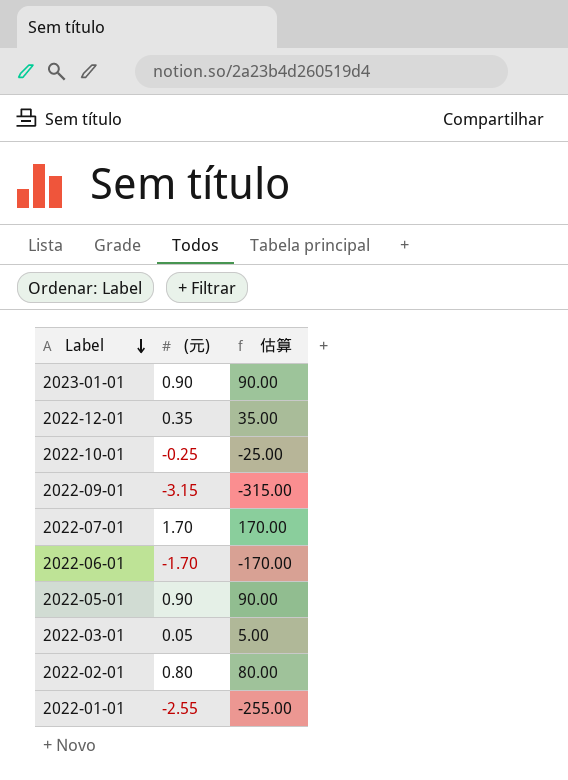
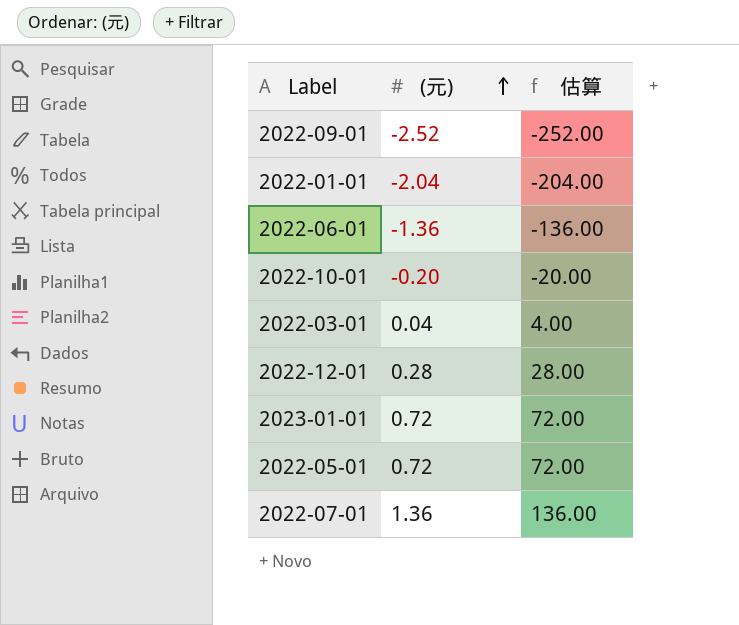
row order: Label descending -> (元) ascending
row 2022-02-01: 0.80 | 80.00 -> none
2022-09-01 | (元): -3.15 -> -2.52
2022-09-01 | 估算: -315.00 -> -252.00
2022-01-01 | (元): -2.55 -> -2.04
2022-01-01 | 估算: -255.00 -> -204.00
2022-06-01 | (元): -1.70 -> -1.36
2022-06-01 | 估算: -170.00 -> -136.00
2022-10-01 | (元): -0.25 -> -0.20
2022-10-01 | 估算: -25.00 -> -20.00
2022-03-01 | (元): 0.05 -> 0.04
2022-03-01 | 估算: 5.00 -> 4.00
2022-12-01 | (元): 0.35 -> 0.28
2022-12-01 | 估算: 35.00 -> 28.00
2023-01-01 | (元): 0.90 -> 0.72
2023-01-01 | 估算: 90.00 -> 72.00
2022-05-01 | (元): 0.90 -> 0.72
2022-05-01 | 估算: 90.00 -> 72.00
2022-07-01 | (元): 1.70 -> 1.36
2022-07-01 | 估算: 170.00 -> 136.00

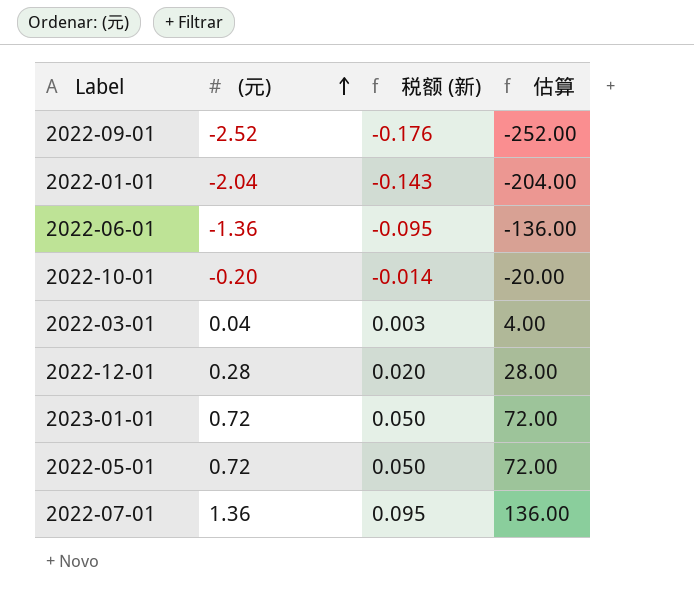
column 税额 (新) | formula: none -> [(元)] * 0.07

